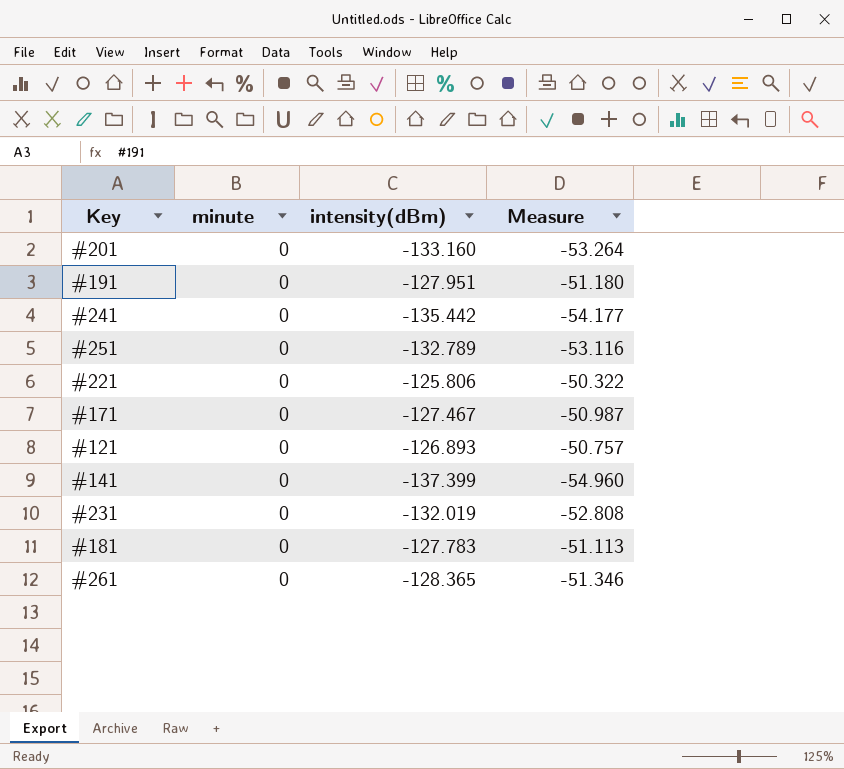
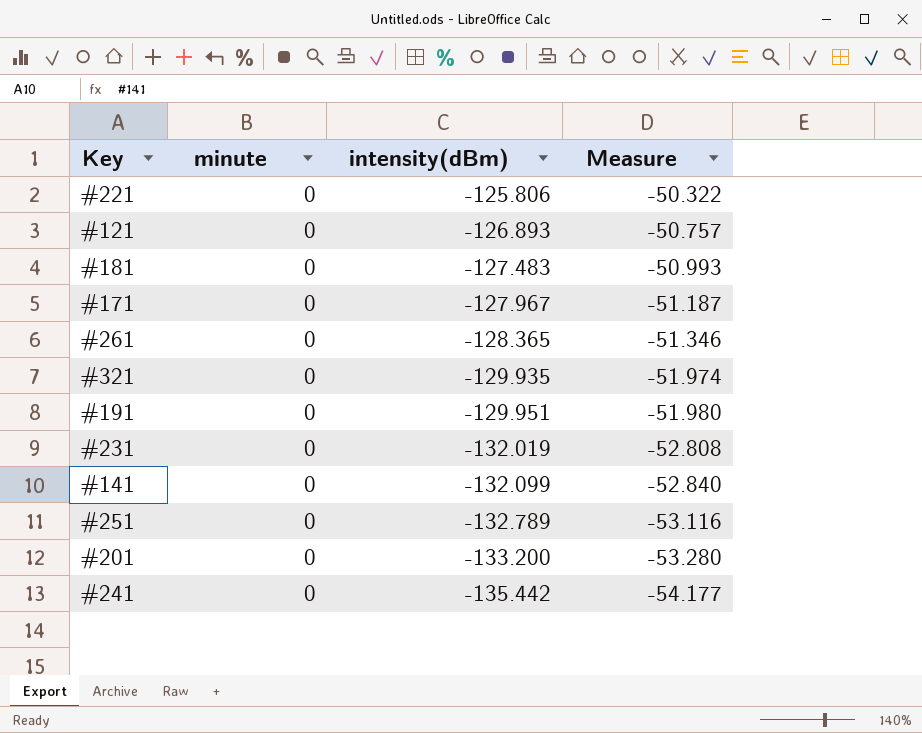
row order: none -> intensity(dBm) descending
#181 | intensity(dBm): -127.783 -> -127.483
#181 | Measure: -51.113 -> -50.993
#171 | intensity(dBm): -127.467 -> -127.967
#171 | Measure: -50.987 -> -51.187
row #321: none -> 0 | -129.935 | -51.974
#191 | intensity(dBm): -127.951 -> -129.951
#191 | Measure: -51.180 -> -51.980
#141 | intensity(dBm): -137.399 -> -132.099
#141 | Measure: -54.960 -> -52.840
#201 | intensity(dBm): -133.160 -> -133.200
#201 | Measure: -53.264 -> -53.280

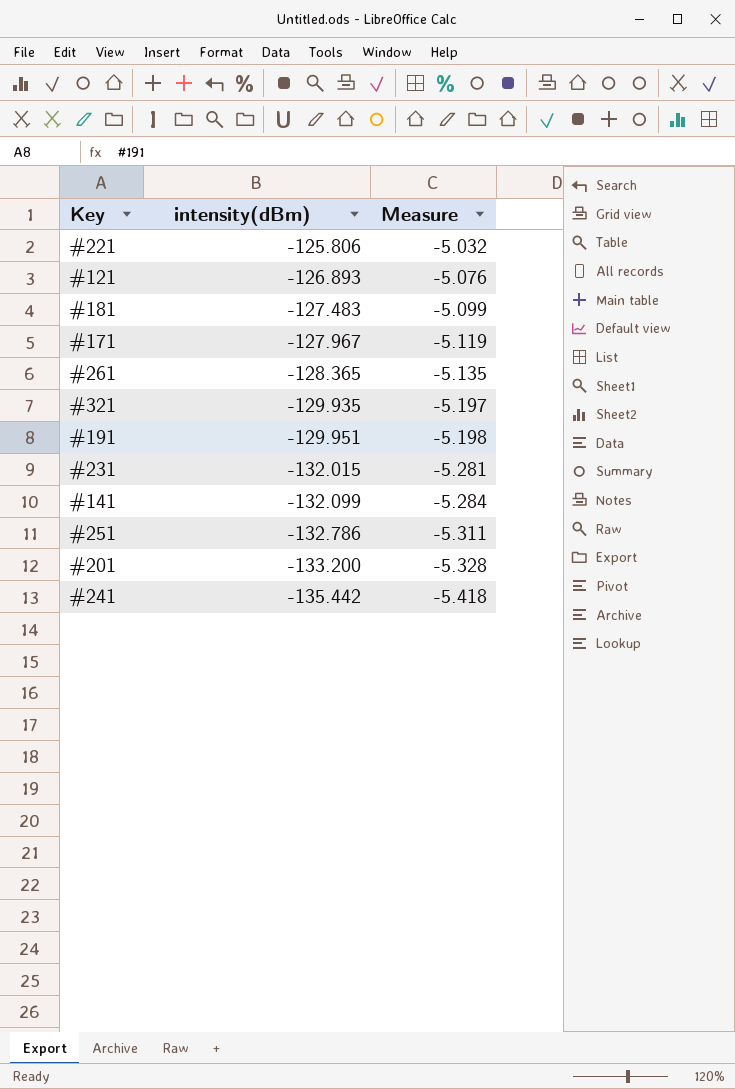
column minute | position: 2 -> none
column Measure | formula: [intensity(dBm)] * 0.4 -> [intensity(dBm)] * 0.04
#231 | intensity(dBm): -132.019 -> -132.015
#251 | intensity(dBm): -132.789 -> -132.786

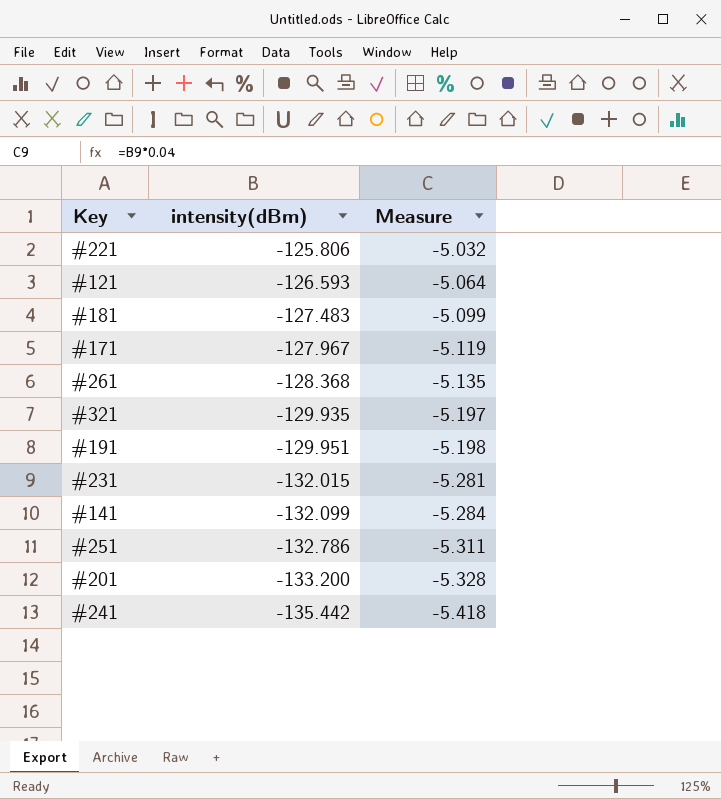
#121 | intensity(dBm): -126.893 -> -126.593
#121 | Measure: -5.076 -> -5.064
#261 | intensity(dBm): -128.365 -> -128.368

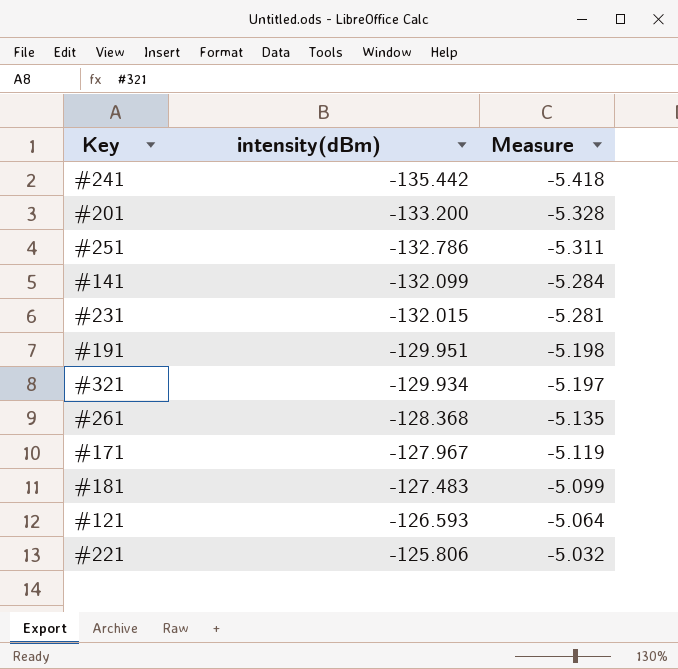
row order: intensity(dBm) descending -> intensity(dBm) ascending
#321 | intensity(dBm): -129.935 -> -129.934

